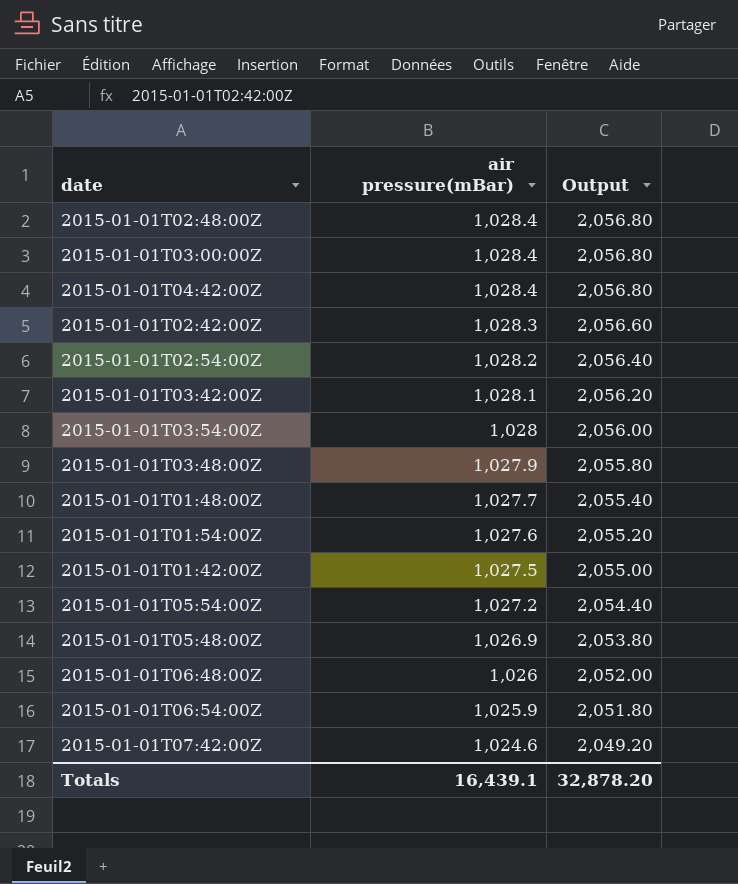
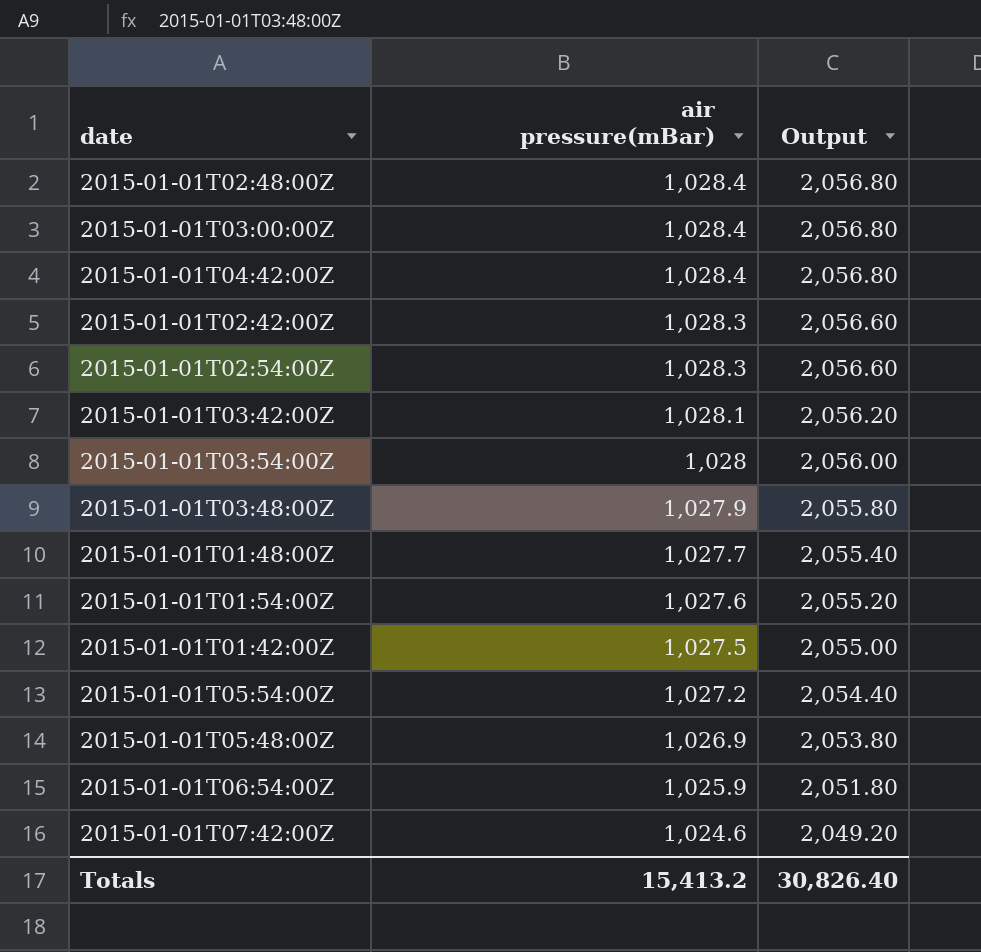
row 2015-01-01T06:48:00Z: 1,026 | 2,052.00 -> none
2015-01-01T02:54:00Z | air pressure(mBar): 1,028.2 -> 1,028.3
2015-01-01T02:54:00Z | Output: 2,056.40 -> 2,056.60
Totals | air pressure(mBar): 16,439.1 -> 15,413.2
Totals | Output: 32,878.20 -> 30,826.40

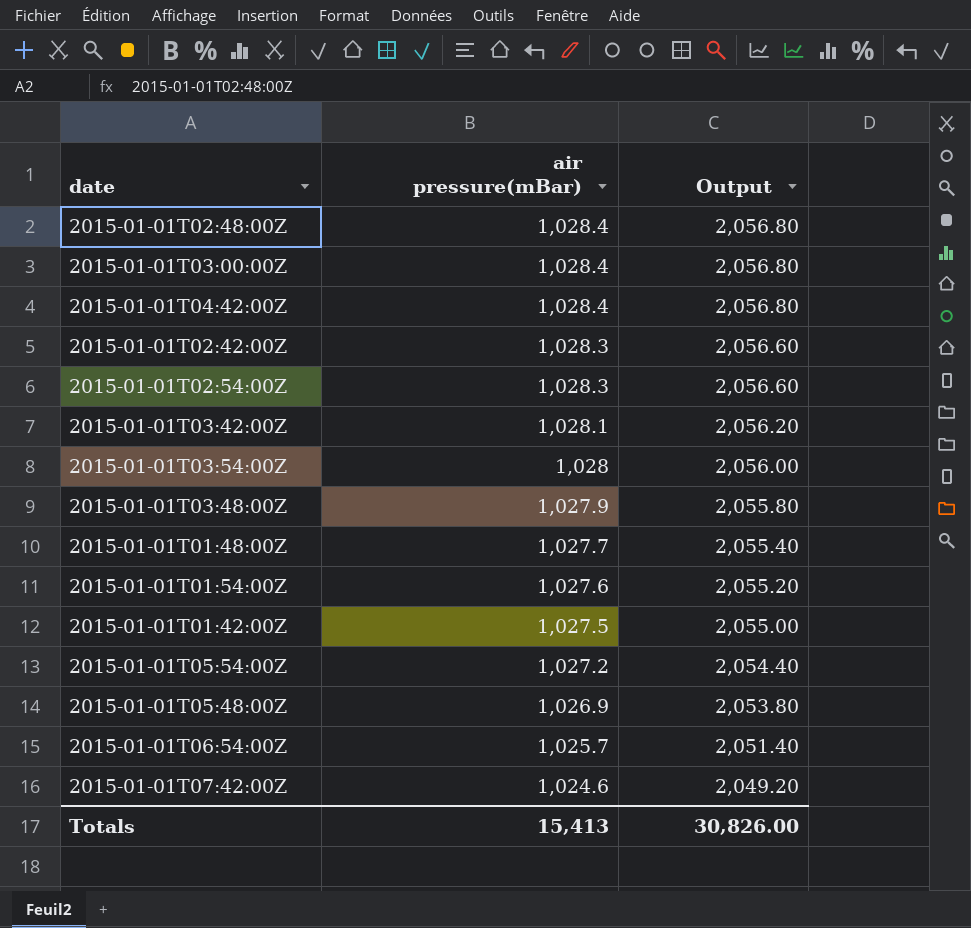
2015-01-01T06:54:00Z | air pressure(mBar): 1,025.9 -> 1,025.7
2015-01-01T06:54:00Z | Output: 2,051.80 -> 2,051.40
Totals | air pressure(mBar): 15,413.2 -> 15,413
Totals | Output: 30,826.40 -> 30,826.00

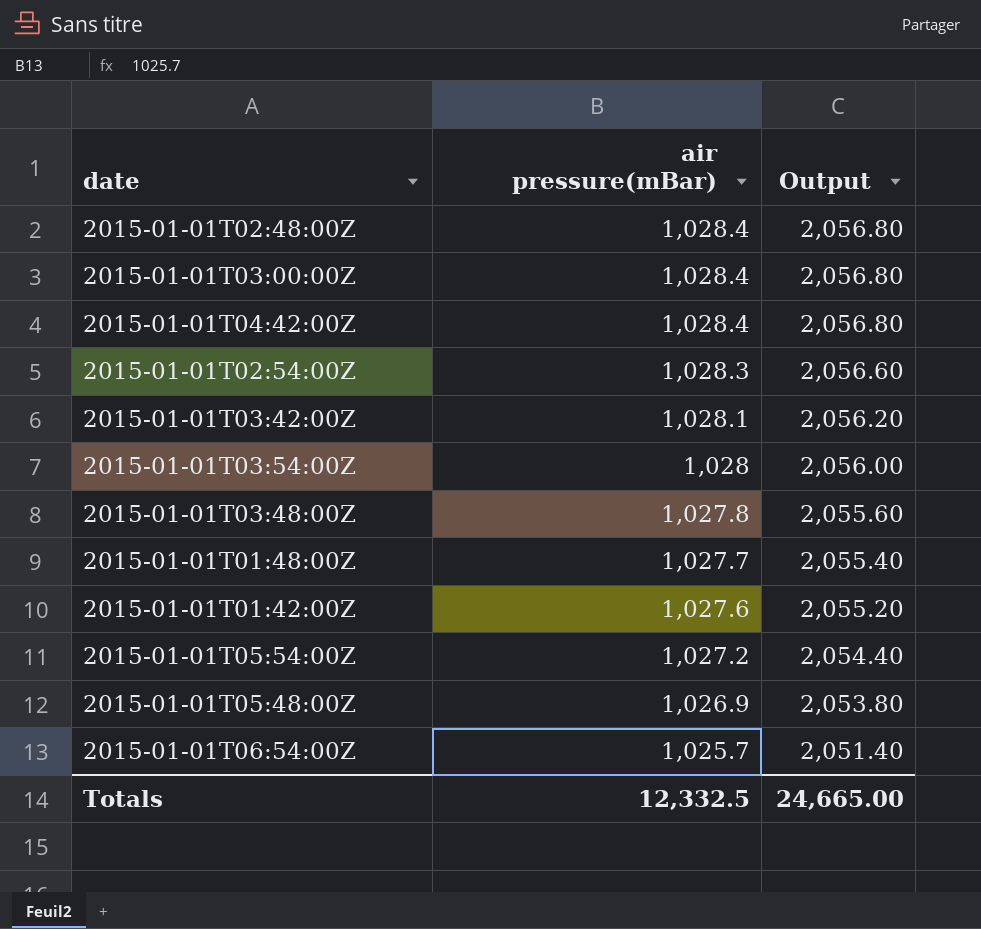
row 2015-01-01T02:42:00Z: 1,028.3 | 2,056.60 -> none
row 2015-01-01T01:54:00Z: 1,027.6 | 2,055.20 -> none
row 2015-01-01T07:42:00Z: 1,024.6 | 2,049.20 -> none
2015-01-01T03:48:00Z | air pressure(mBar): 1,027.9 -> 1,027.8
2015-01-01T03:48:00Z | Output: 2,055.80 -> 2,055.60
2015-01-01T01:42:00Z | air pressure(mBar): 1,027.5 -> 1,027.6
2015-01-01T01:42:00Z | Output: 2,055.00 -> 2,055.20
Totals | air pressure(mBar): 15,413 -> 12,332.5
Totals | Output: 30,826.00 -> 24,665.00

